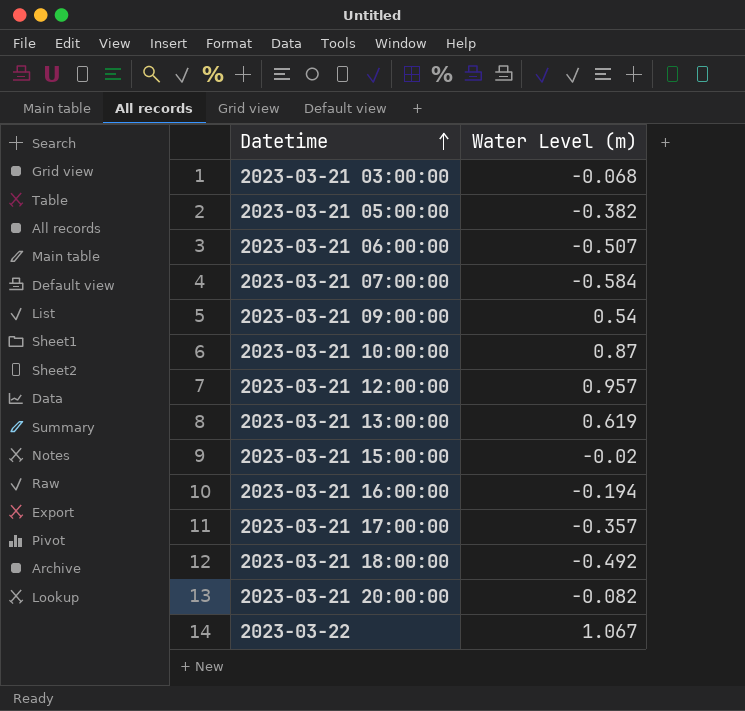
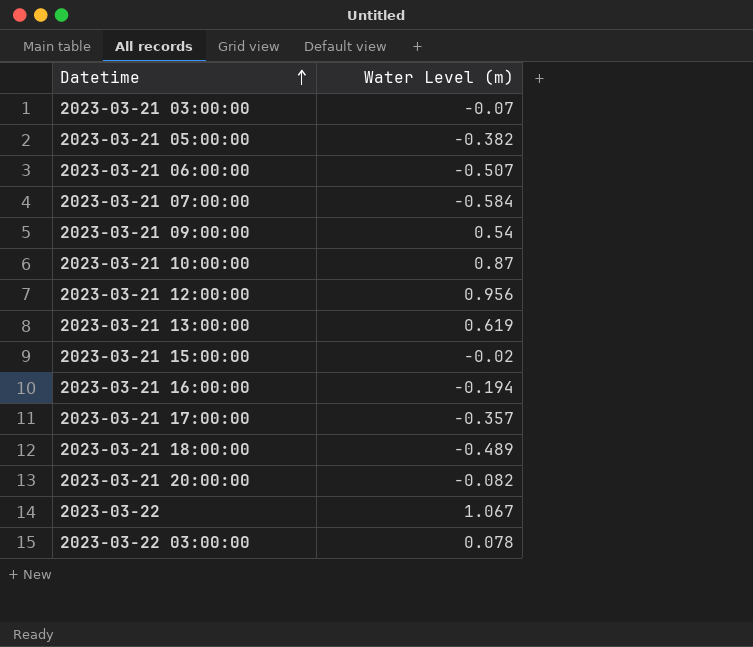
2023-03-21 03:00:00 | Water Level (m): -0.068 -> -0.07
2023-03-21 12:00:00 | Water Level (m): 0.957 -> 0.956
2023-03-21 18:00:00 | Water Level (m): -0.492 -> -0.489
row 2023-03-22 03:00:00: none -> 0.078

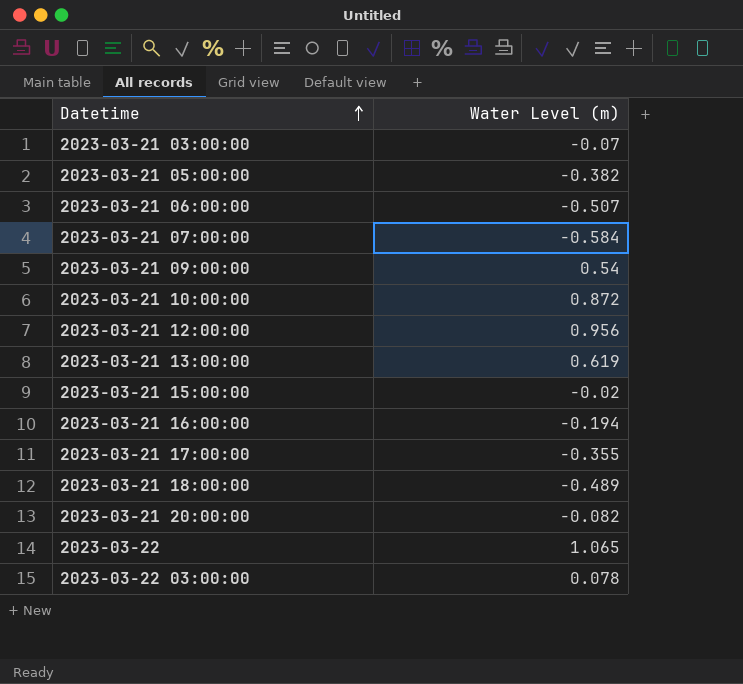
2023-03-21 10:00:00 | Water Level (m): 0.87 -> 0.872
2023-03-21 17:00:00 | Water Level (m): -0.357 -> -0.355
2023-03-22 | Water Level (m): 1.067 -> 1.065

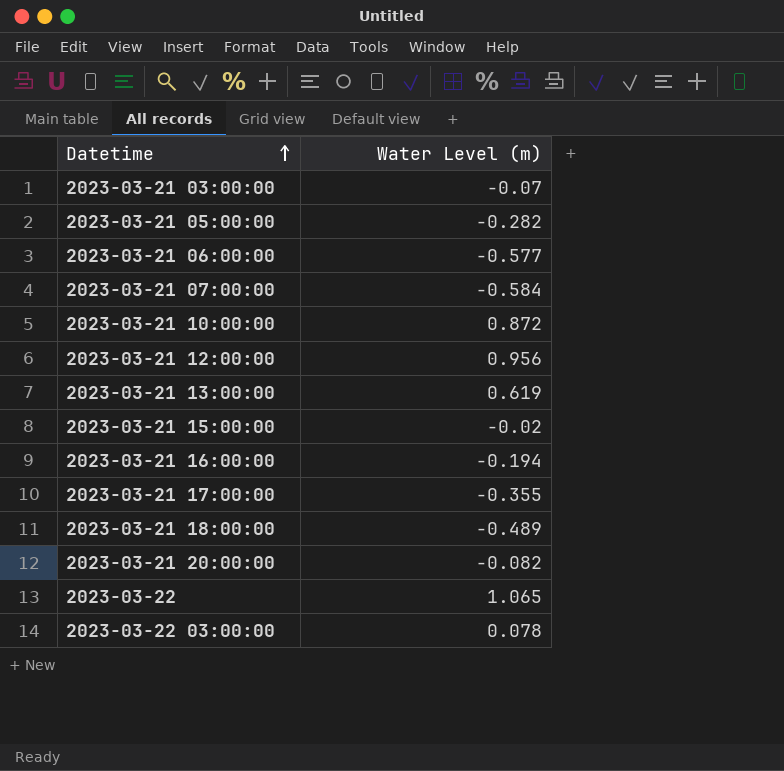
row 2023-03-21 09:00:00: 0.54 -> none
2023-03-21 05:00:00 | Water Level (m): -0.382 -> -0.282
2023-03-21 06:00:00 | Water Level (m): -0.507 -> -0.577

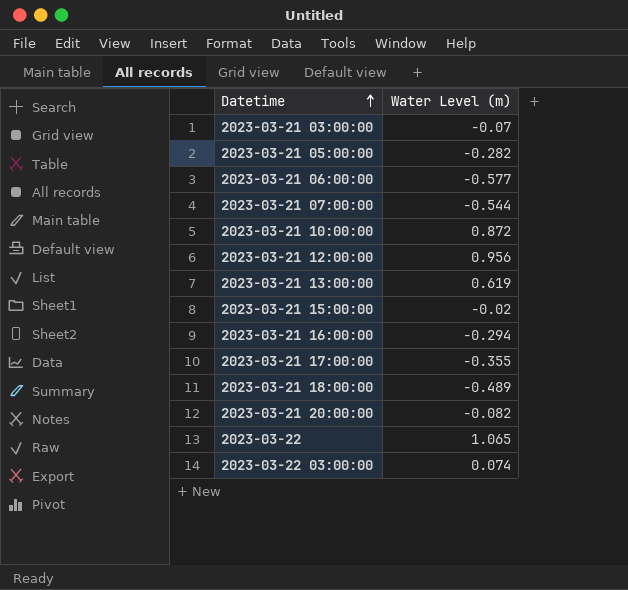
2023-03-21 07:00:00 | Water Level (m): -0.584 -> -0.544
2023-03-21 16:00:00 | Water Level (m): -0.194 -> -0.294
2023-03-22 03:00:00 | Water Level (m): 0.078 -> 0.074

